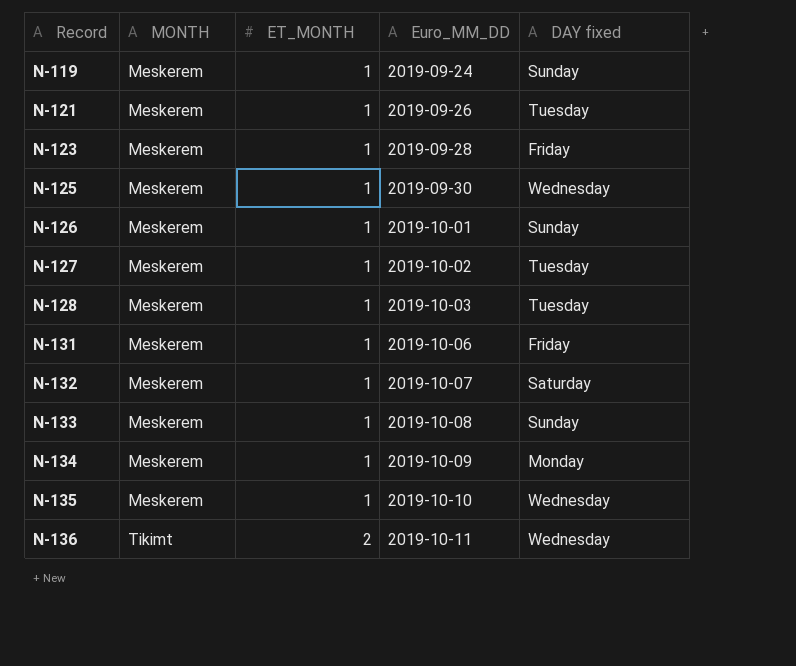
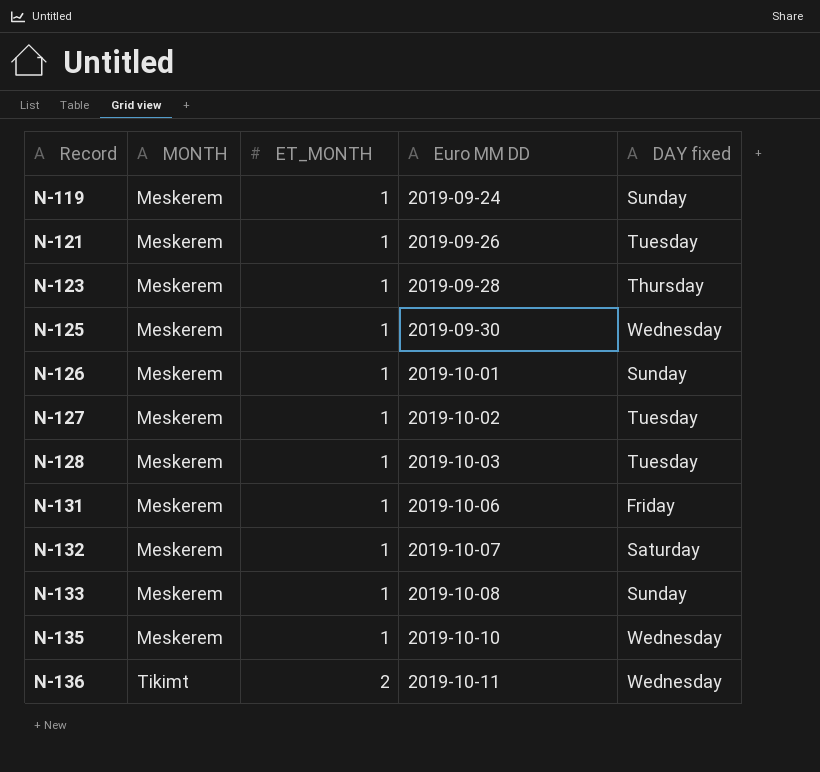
column name: Euro_MM_DD -> Euro MM DD
row N-134: Meskerem | 1 | 2019-10-09 | Monday -> none
N-123 | DAY fixed: Friday -> Thursday

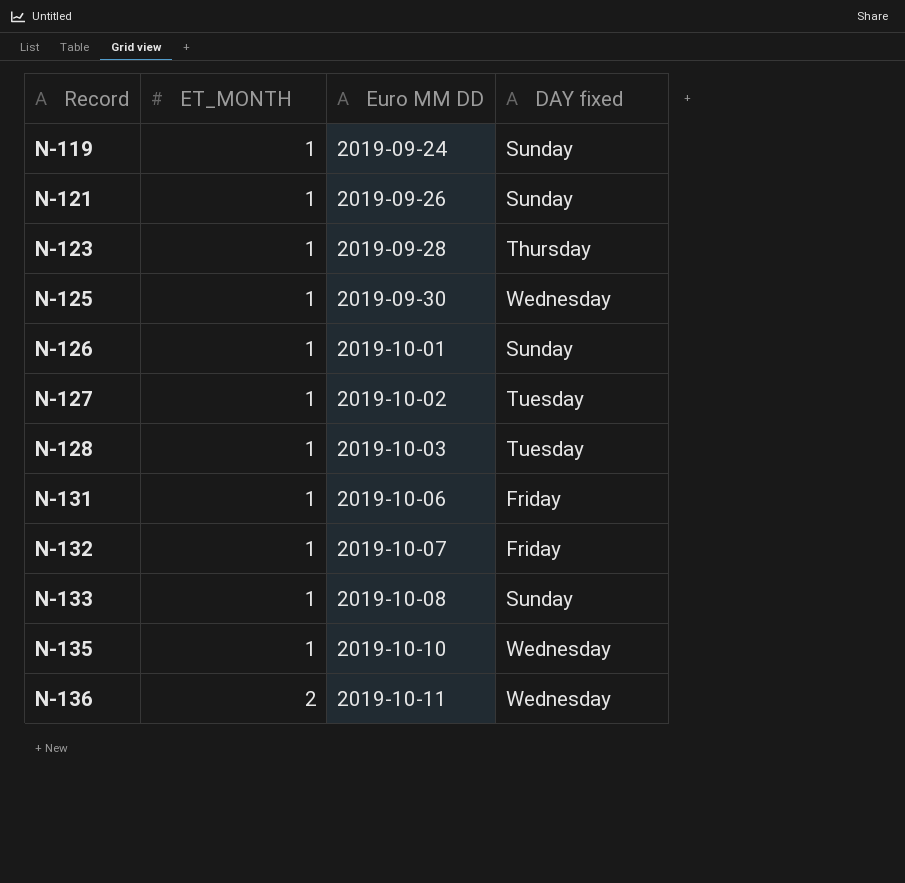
column MONTH | position: 2 -> none
N-121 | DAY fixed: Tuesday -> Sunday
N-132 | DAY fixed: Saturday -> Friday

